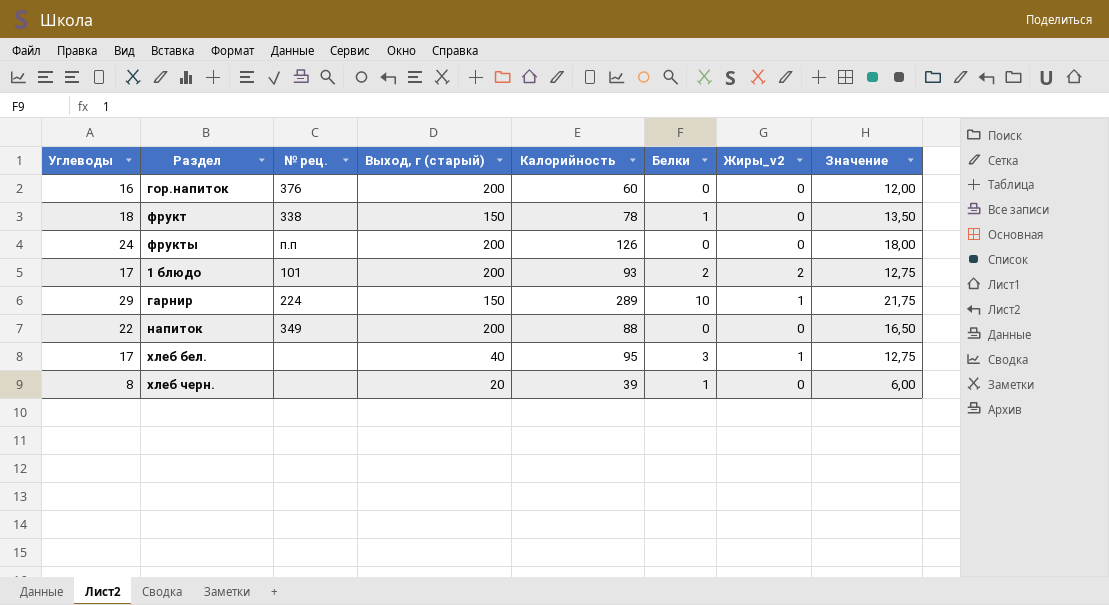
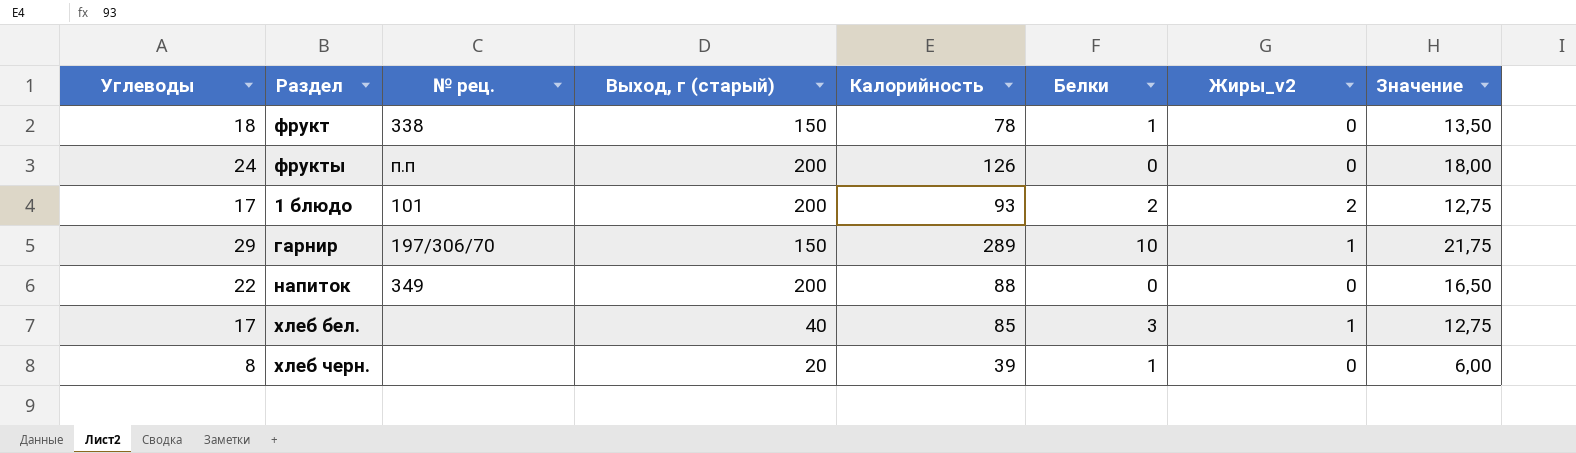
row гор.напиток: 16 | 376 | 200 | 60 | 0 | 0 | 12,00 -> none
гарнир | № рец.: 224 -> 197/306/70
хлеб бел. | Калорийность: 95 -> 85

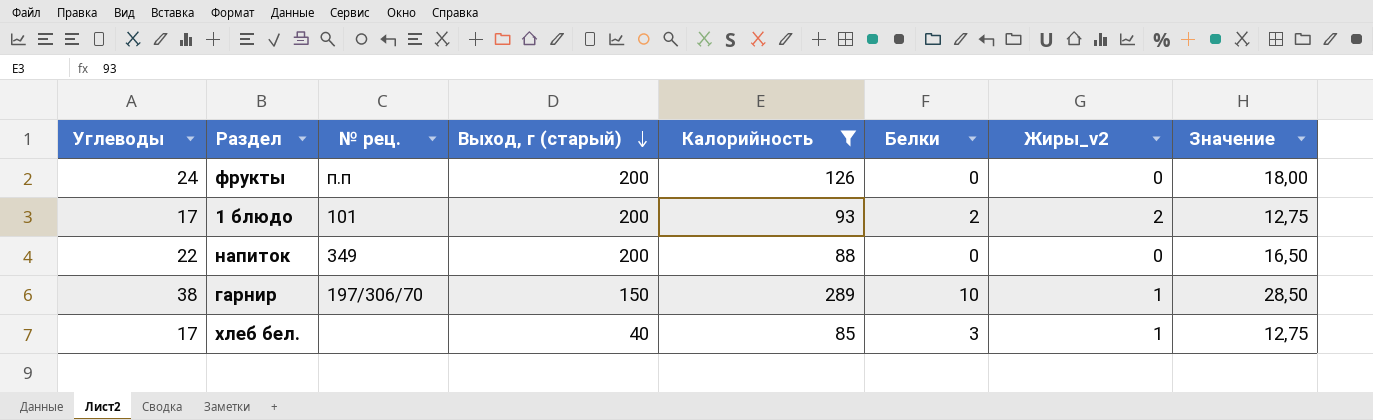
filter: none -> Калорийность >= 85
row order: none -> Выход, г (старый) descending
гарнир | Углеводы: 29 -> 38
гарнир | Значение: 21,75 -> 28,50

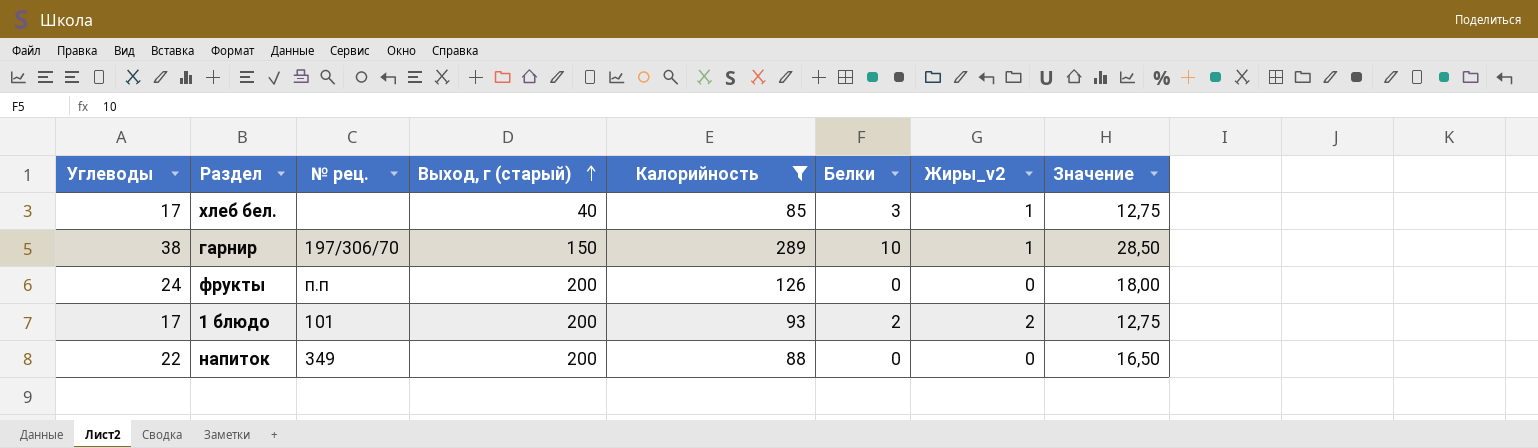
row order: Выход, г (старый) descending -> Выход, г (старый) ascending

